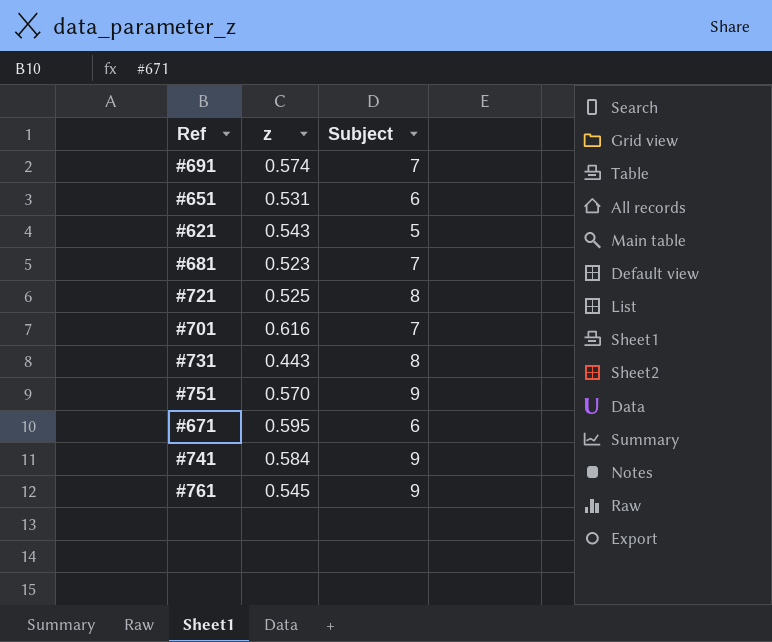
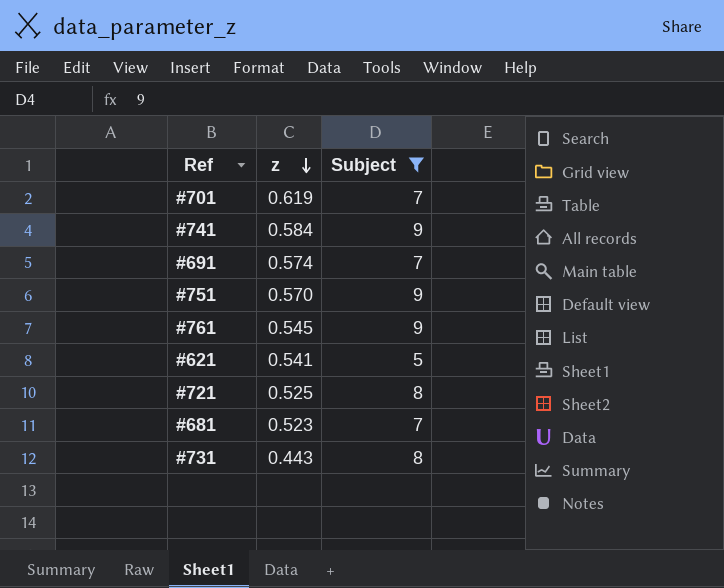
filter: none -> Subject != 6
row order: none -> z descending
#701 | z: 0.616 -> 0.619
#621 | z: 0.543 -> 0.541

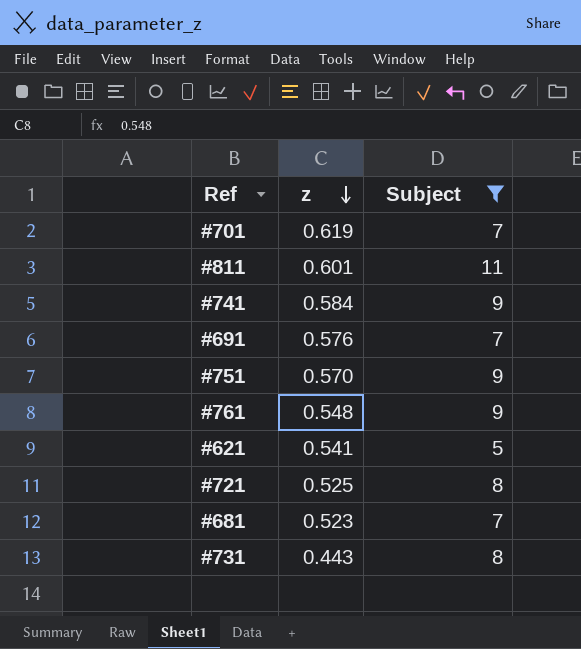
row #811: none -> 0.601 | 11
#691 | z: 0.574 -> 0.576
#761 | z: 0.545 -> 0.548

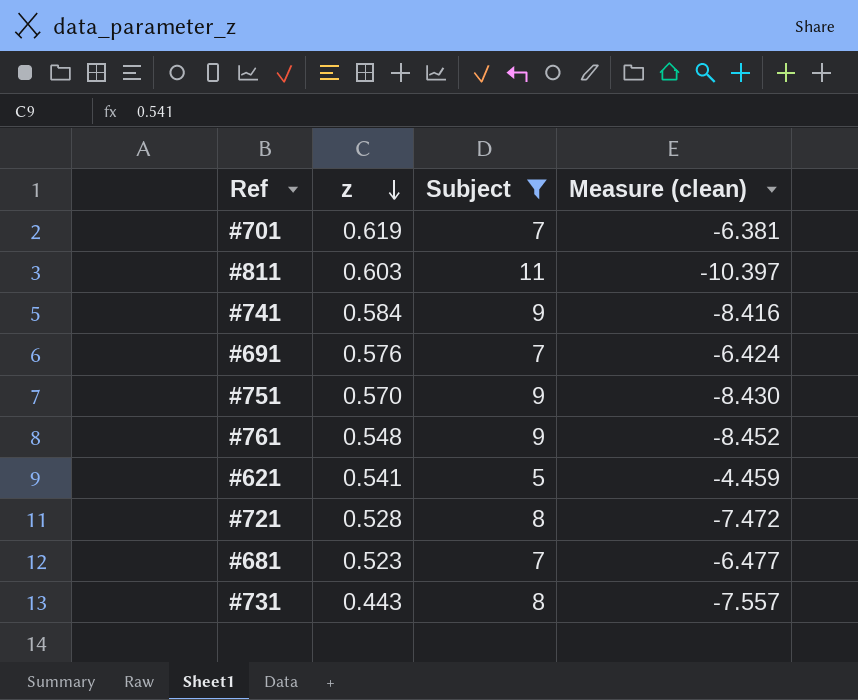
column Measure (clean) | formula: none -> [z] - [Subject]
#811 | z: 0.601 -> 0.603
#721 | z: 0.525 -> 0.528

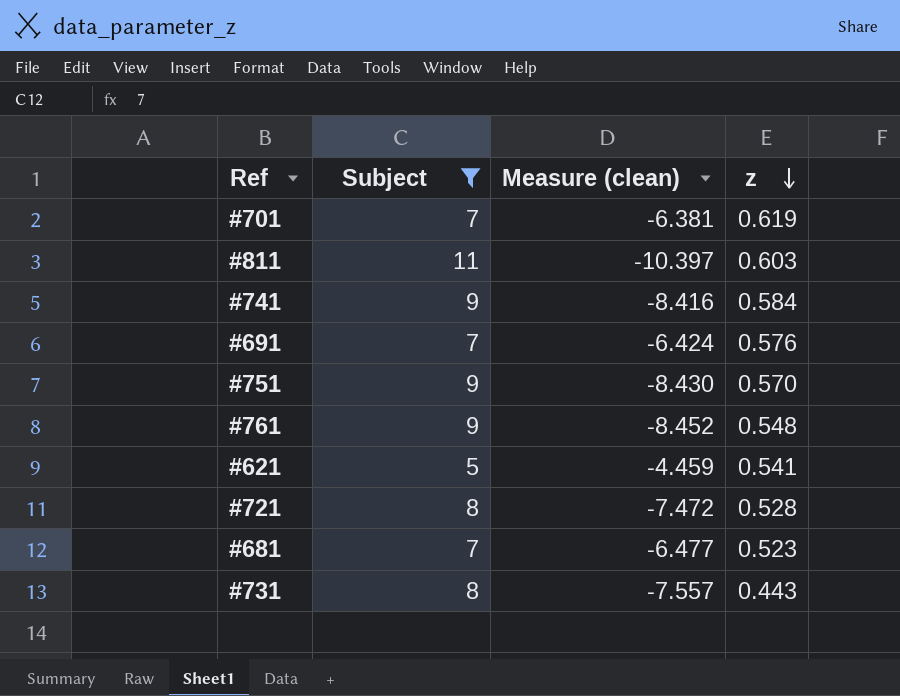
column z | position: 2 -> 4

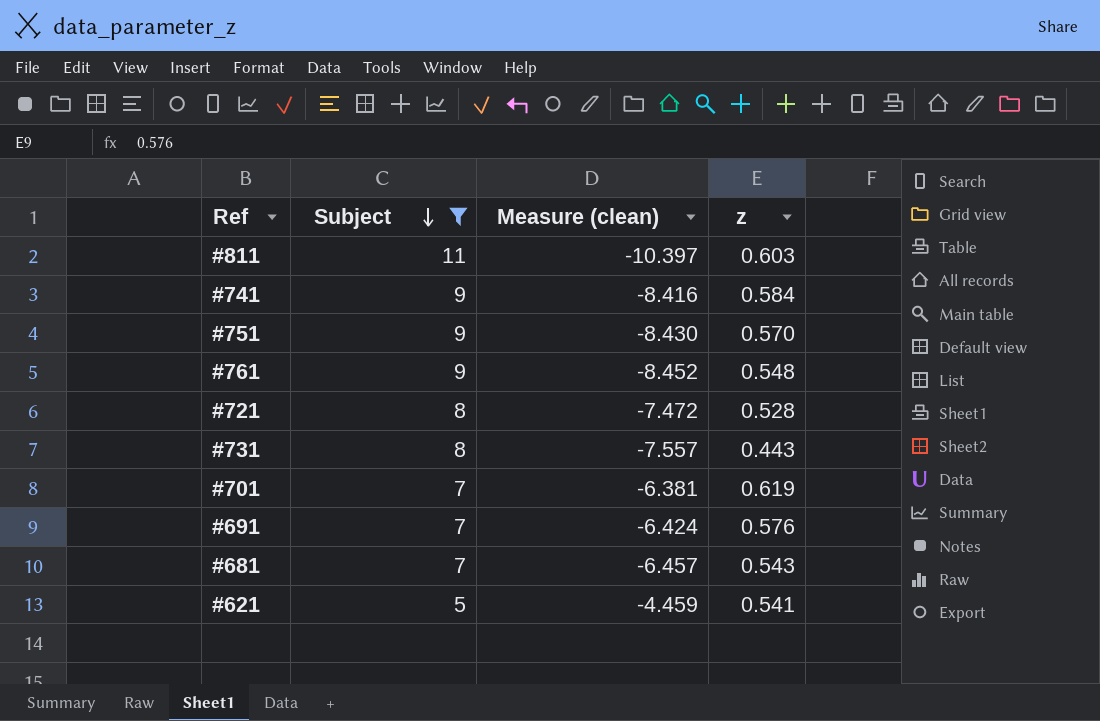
row order: z descending -> Subject descending
#681 | Measure (clean): -6.477 -> -6.457
#681 | z: 0.523 -> 0.543

